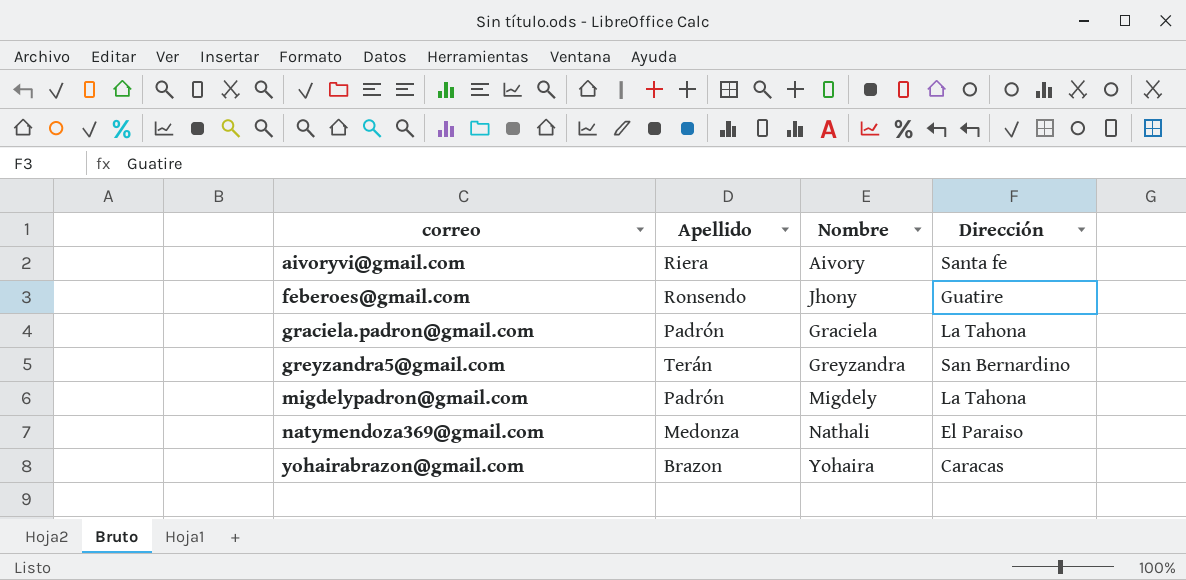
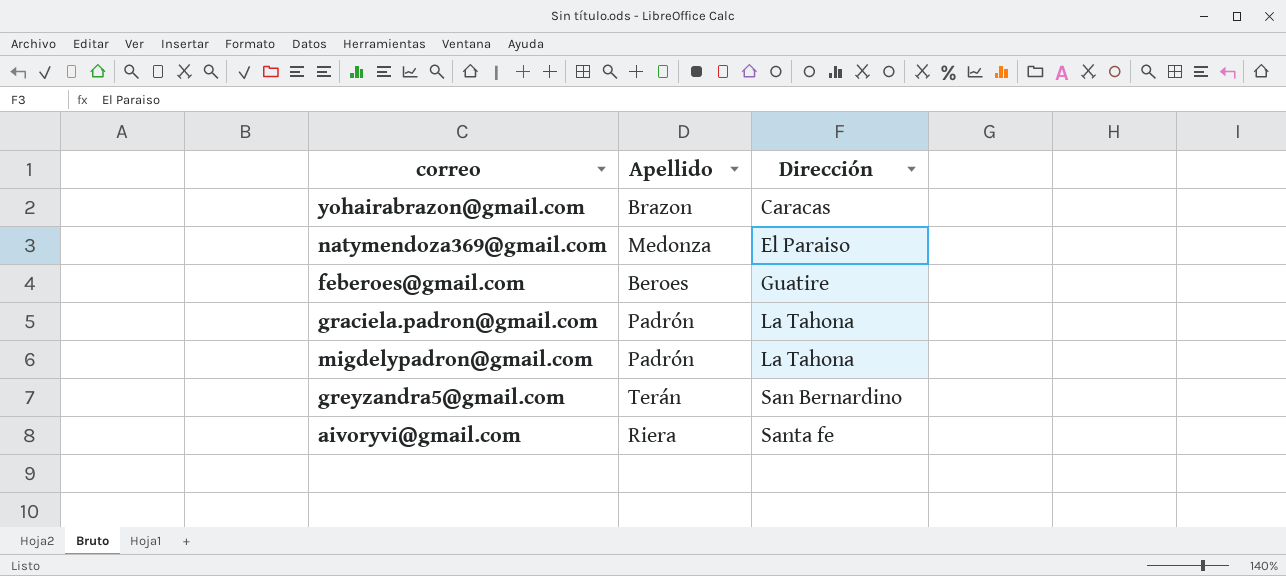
row order: correo ascending -> Dirección ascending
column Nombre | position: 3 -> none
feberoes@gmail.com | Apellido: Ronsendo -> Beroes

